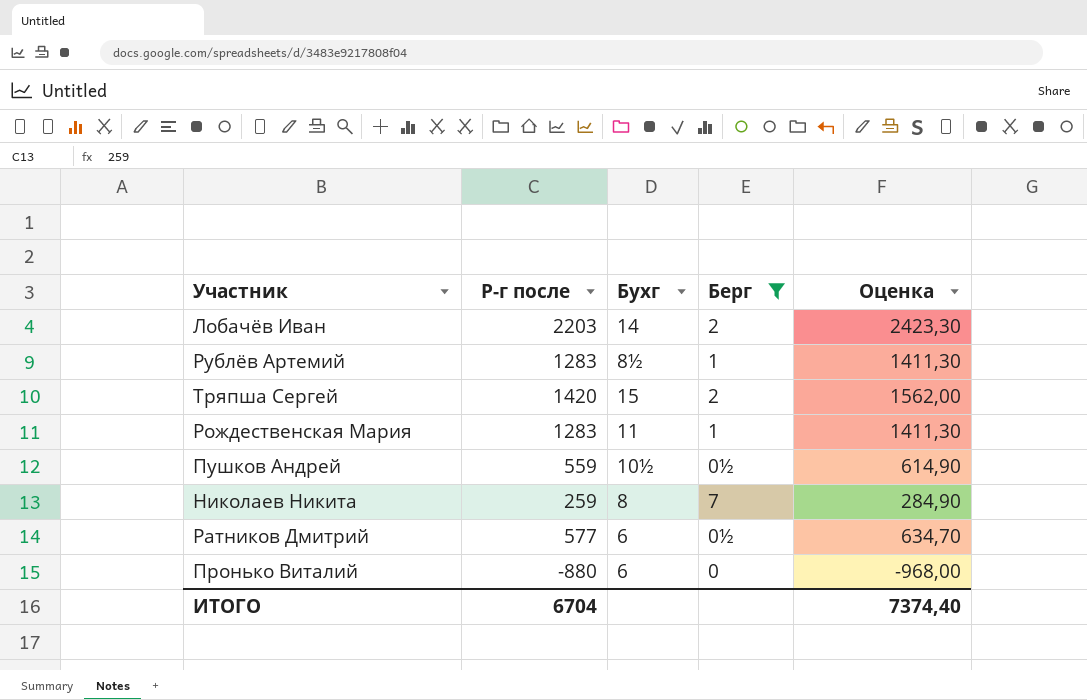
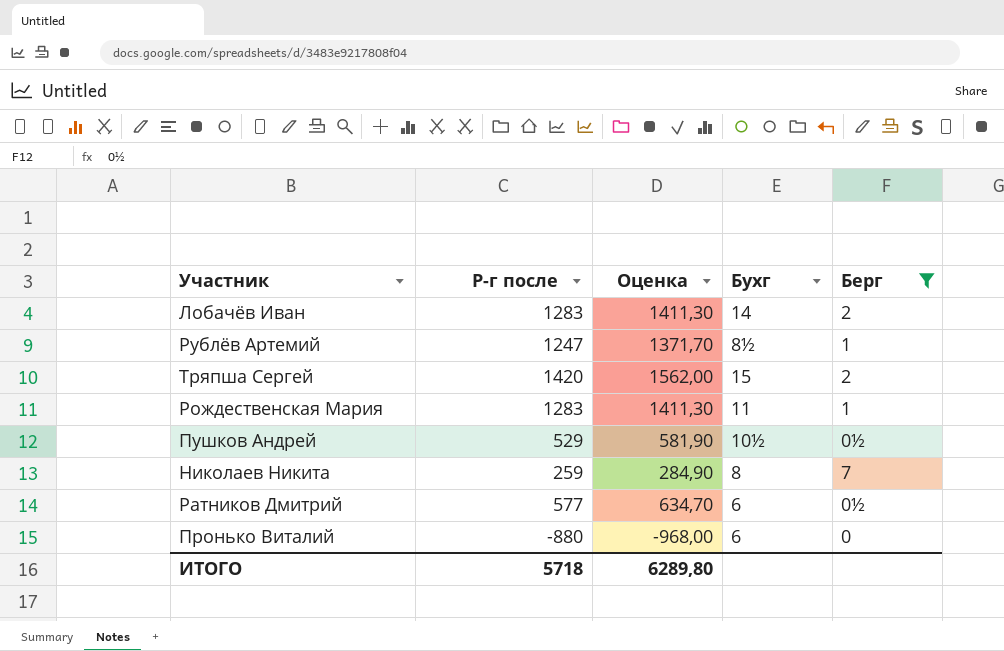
column Оценка | position: 5 -> 3
Лобачёв Иван | Р-г после: 2203 -> 1283
Лобачёв Иван | Оценка: 2423,30 -> 1411,30
Рублёв Артемий | Р-г после: 1283 -> 1247
Рублёв Артемий | Оценка: 1411,30 -> 1371,70
Пушков Андрей | Р-г после: 559 -> 529
Пушков Андрей | Оценка: 614,90 -> 581,90
ИТОГО | Р-г после: 6704 -> 5718
ИТОГО | Оценка: 7374,40 -> 6289,80

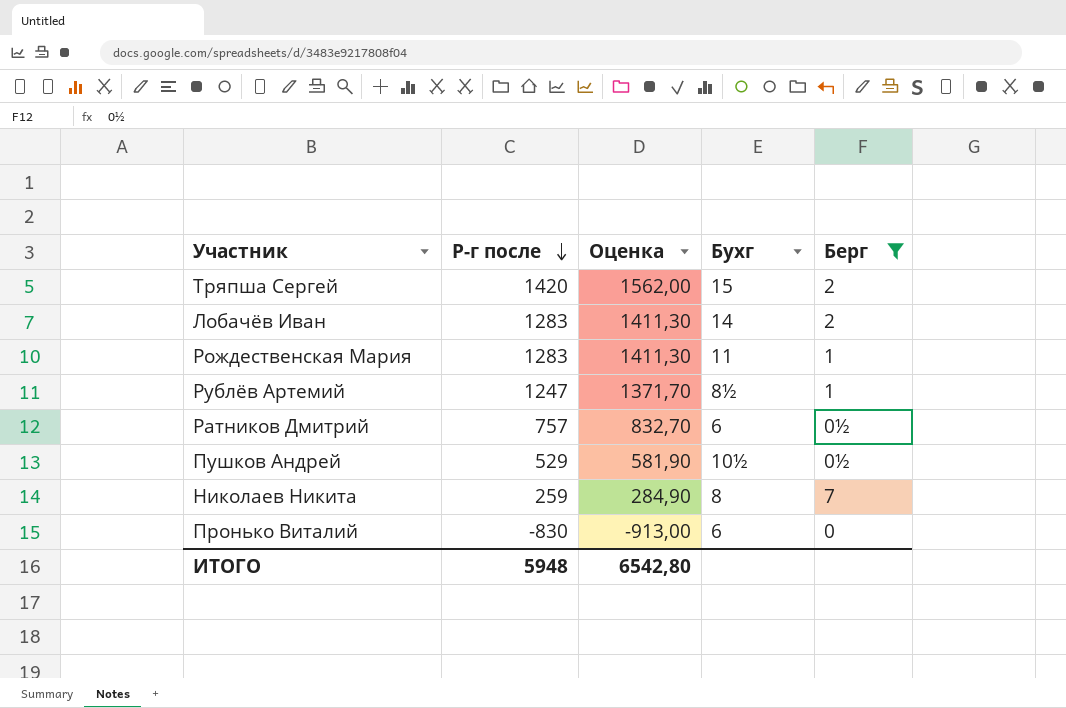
row order: none -> Р-г после descending
Ратников Дмитрий | Р-г после: 577 -> 757
Ратников Дмитрий | Оценка: 634,70 -> 832,70
Пронько Виталий | Р-г после: -880 -> -830
Пронько Виталий | Оценка: -968,00 -> -913,00
ИТОГО | Р-г после: 5718 -> 5948
ИТОГО | Оценка: 6289,80 -> 6542,80

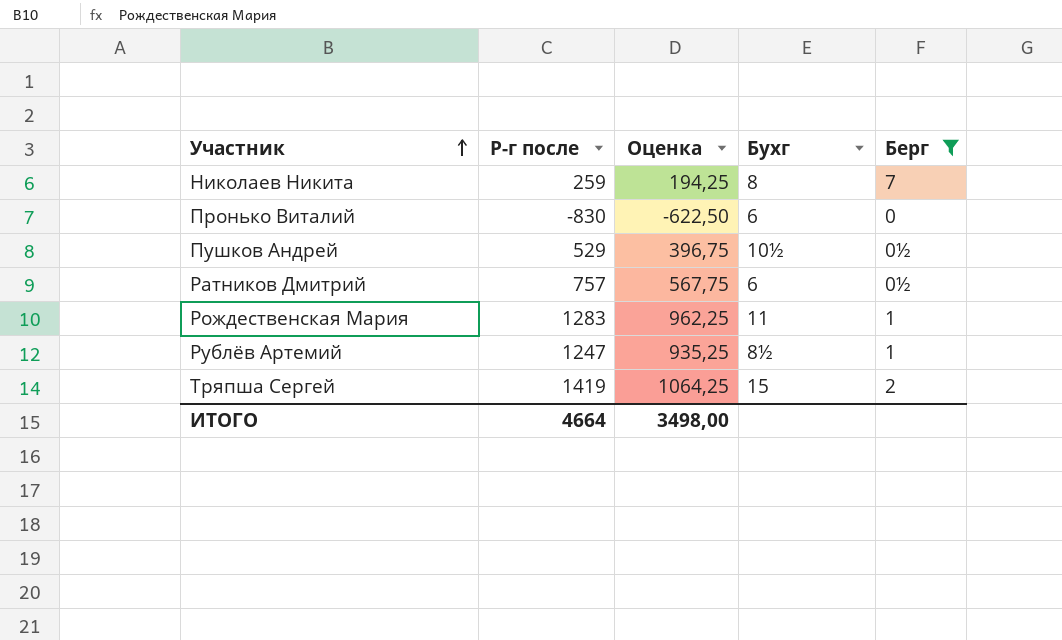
row order: Р-г после descending -> Участник ascending
column Оценка | formula: [Р-г после] * 1,1 -> [Р-г после] * 0,75
row Лобачёв Иван: 1283 | 1411,30 | 14 | 2 -> none
Тряпша Сергей | Р-г после: 1420 -> 1419
ИТОГО | Р-г после: 5948 -> 4664
ИТОГО | Оценка: 6542,80 -> 3498,00

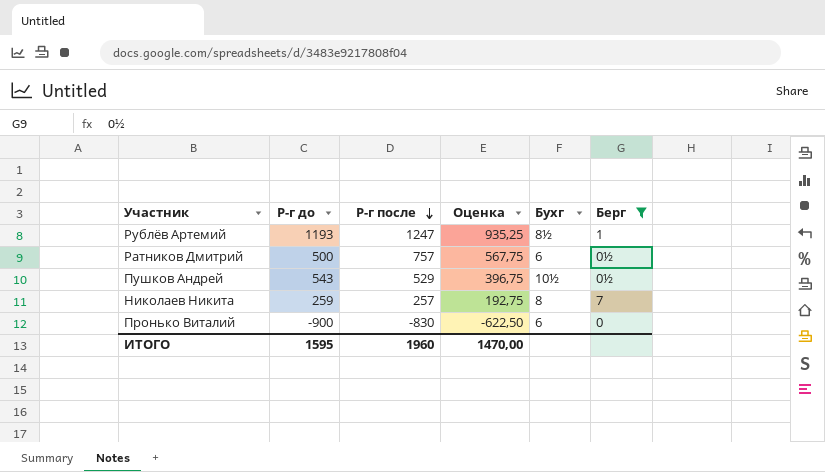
row order: Участник ascending -> Р-г после descending
column Р-г до | position: none -> 2
row Рождественская Мария: 1283 | 962,25 | 11 | 1 -> none
row Тряпша Сергей: 1419 | 1064,25 | 15 | 2 -> none
Николаев Никита | Р-г после: 259 -> 257
Николаев Никита | Оценка: 194,25 -> 192,75
ИТОГО | Р-г после: 4664 -> 1960
ИТОГО | Оценка: 3498,00 -> 1470,00

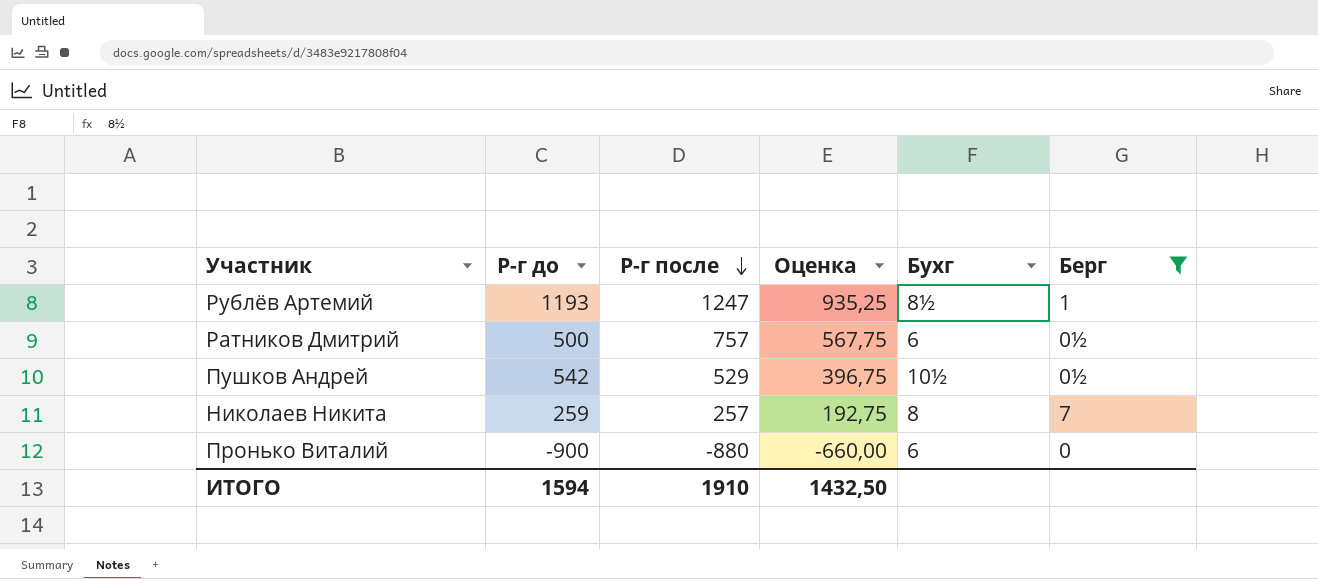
Пушков Андрей | Р-г до: 543 -> 542
Пронько Виталий | Р-г после: -830 -> -880
Пронько Виталий | Оценка: -622,50 -> -660,00
ИТОГО | Р-г до: 1595 -> 1594
ИТОГО | Р-г после: 1960 -> 1910
ИТОГО | Оценка: 1470,00 -> 1432,50

